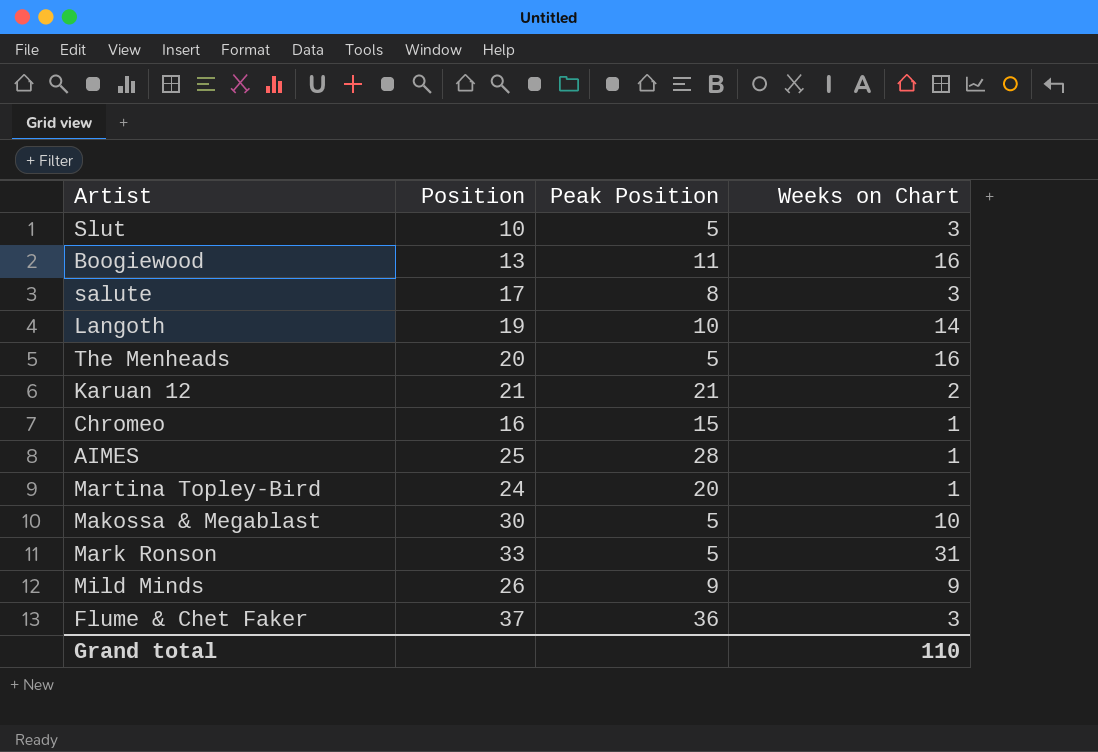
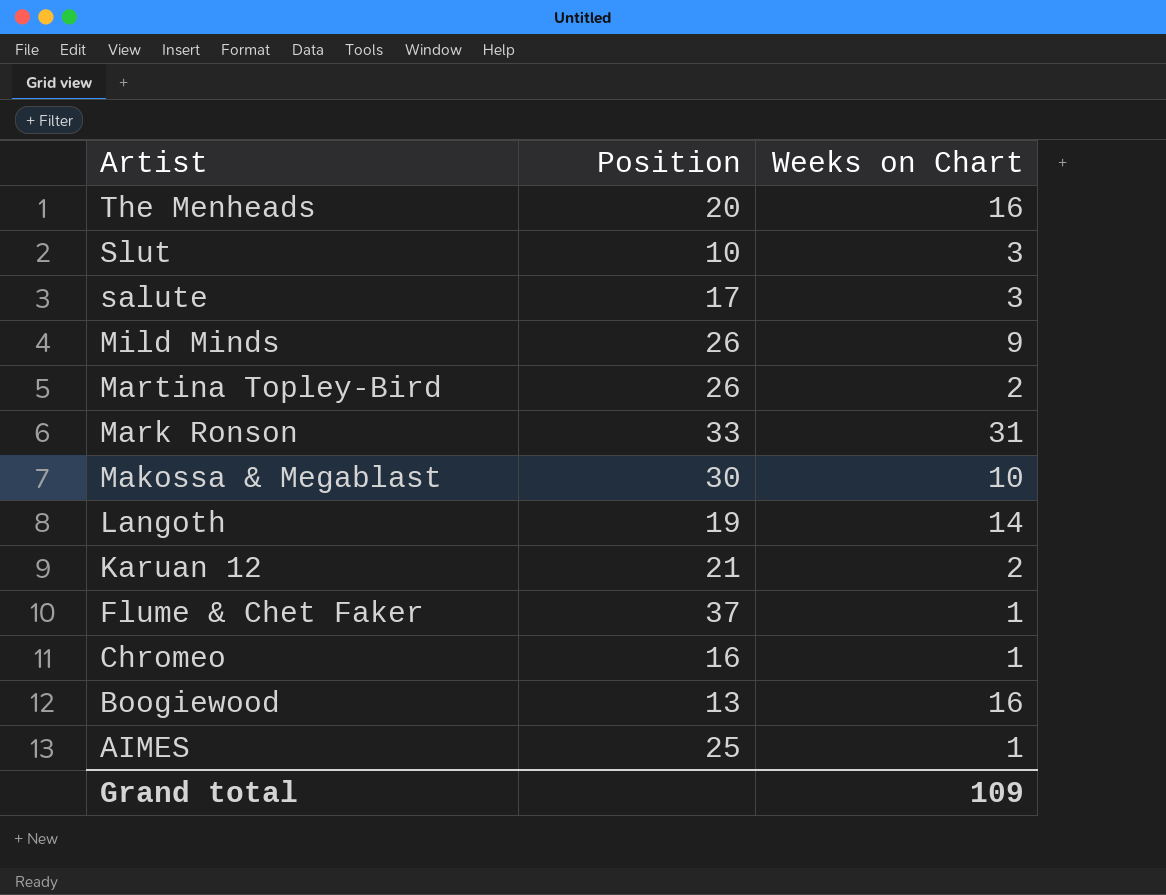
row order: none -> Artist descending
column Peak Position | position: 3 -> none
Martina Topley-Bird | Position: 24 -> 26
Martina Topley-Bird | Weeks on Chart: 1 -> 2
Flume & Chet Faker | Weeks on Chart: 3 -> 1
Grand total | Weeks on Chart: 110 -> 109

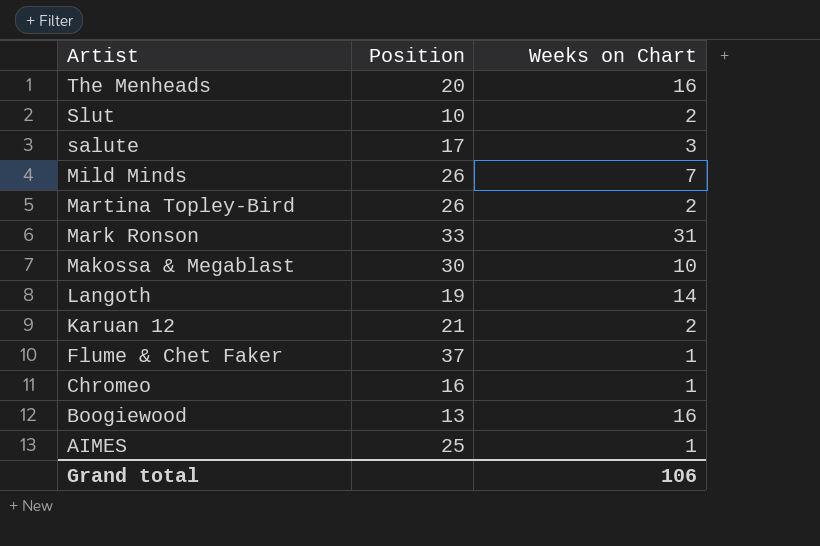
Slut | Weeks on Chart: 3 -> 2
Mild Minds | Weeks on Chart: 9 -> 7
Grand total | Weeks on Chart: 109 -> 106

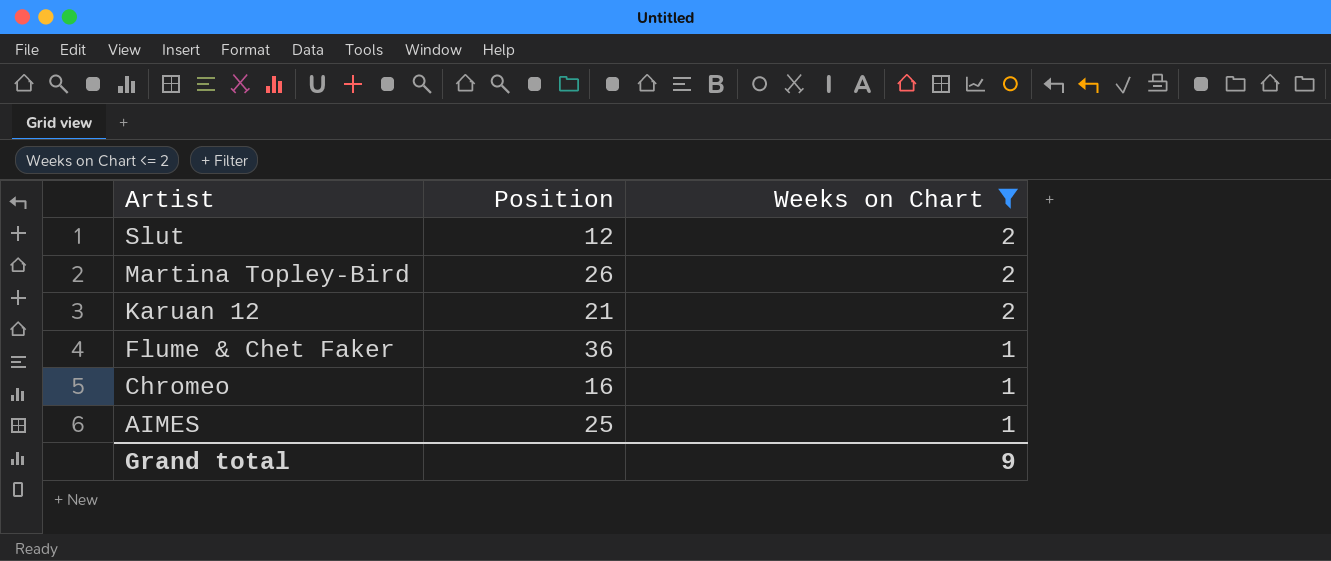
filter: none -> Weeks on Chart <= 2
Slut | Position: 10 -> 12
Flume & Chet Faker | Position: 37 -> 36
Grand total | Weeks on Chart: 106 -> 9

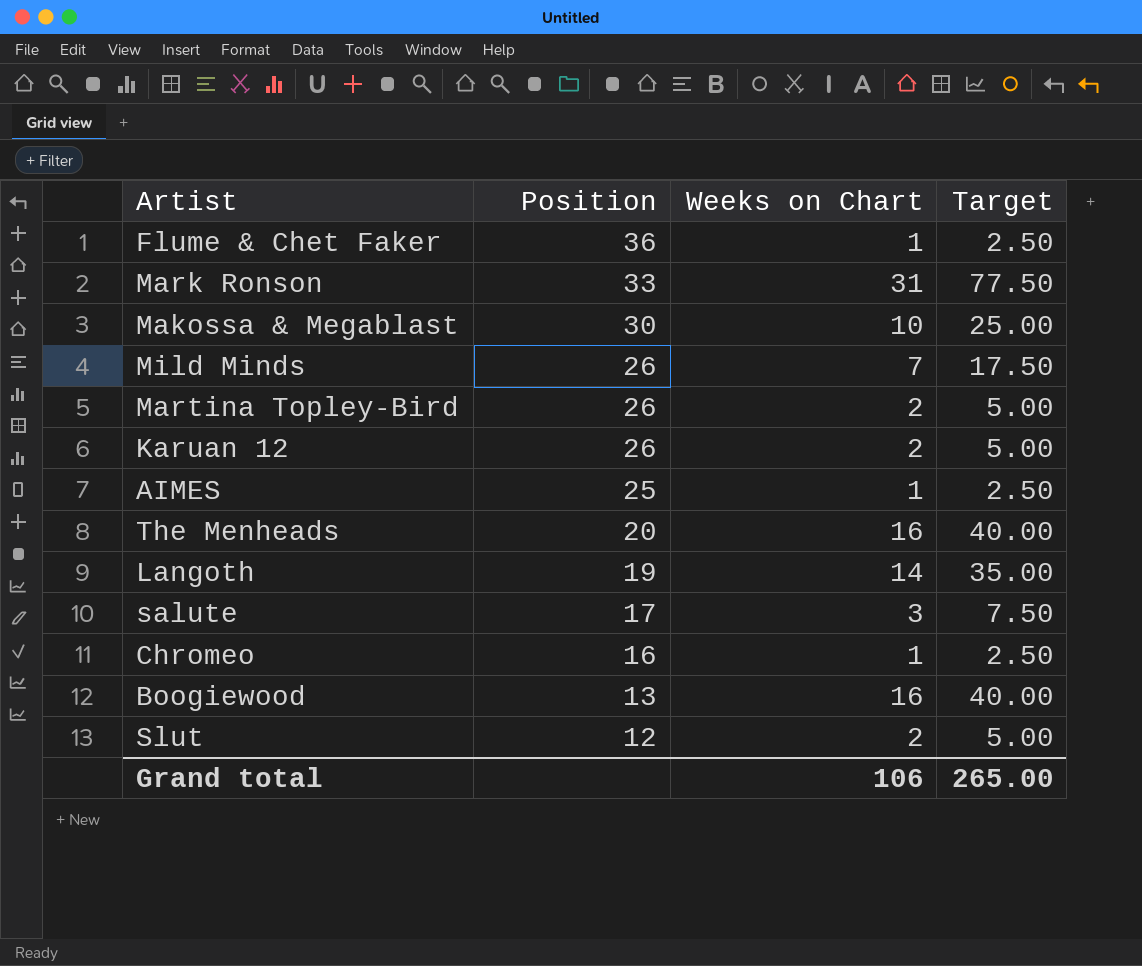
filter: Weeks on Chart <= 2 -> none
row order: Artist descending -> Position descending
column Target | formula: none -> [Weeks on Chart] * 2.5
Karuan 12 | Position: 21 -> 26
Grand total | Weeks on Chart: 9 -> 106

